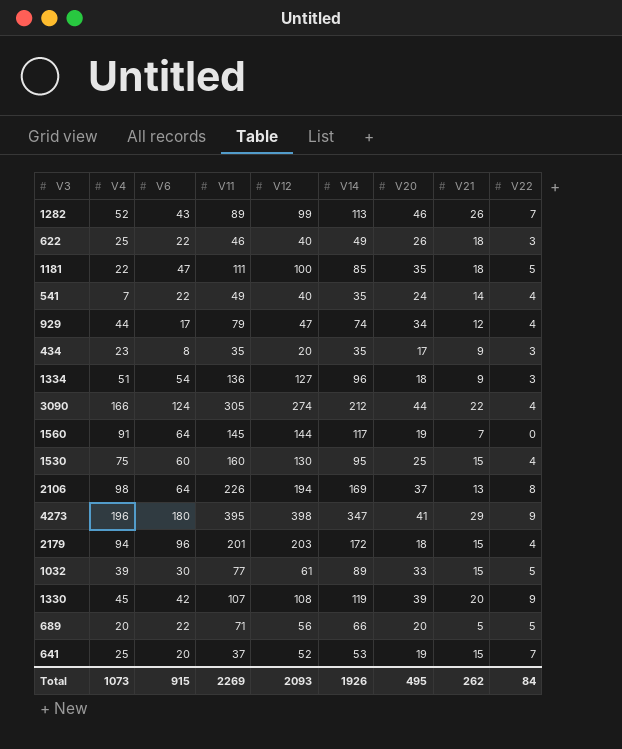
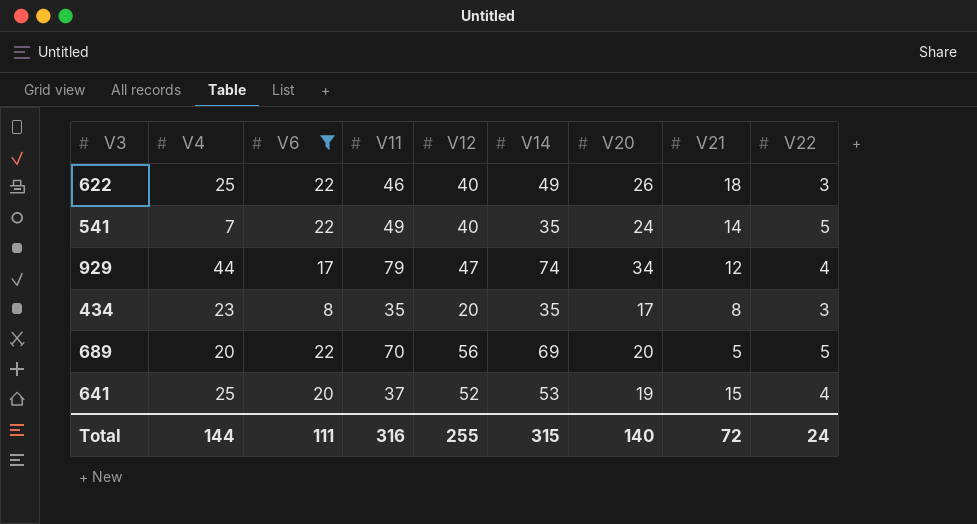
filter: none -> V6 <= 22
541 | V22: 4 -> 5
434 | V21: 9 -> 8
689 | V11: 71 -> 70
689 | V14: 66 -> 69
641 | V22: 7 -> 4
Total | V4: 1073 -> 144
Total | V6: 915 -> 111
Total | V11: 2269 -> 316
Total | V12: 2093 -> 255
Total | V14: 1926 -> 315
Total | V20: 495 -> 140
Total | V21: 262 -> 72
Total | V22: 84 -> 24

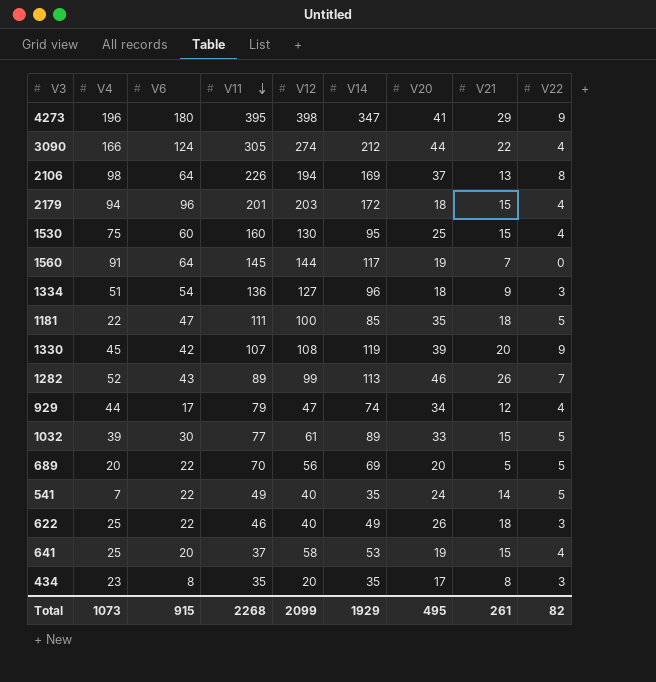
filter: V6 <= 22 -> none
row order: none -> V11 descending
641 | V12: 52 -> 58
Total | V4: 144 -> 1073
Total | V6: 111 -> 915
Total | V11: 316 -> 2268
Total | V12: 255 -> 2099
Total | V14: 315 -> 1929
Total | V20: 140 -> 495
Total | V21: 72 -> 261
Total | V22: 24 -> 82

